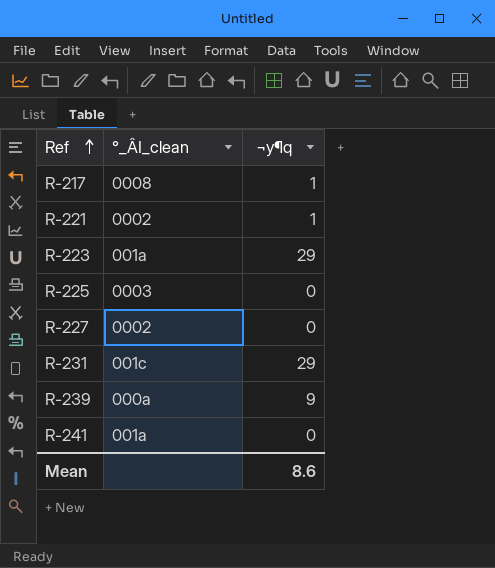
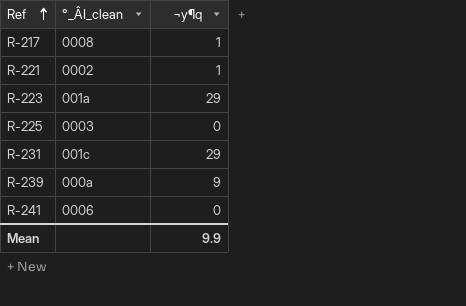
row R-227: 0002 | 0 -> none
R-241 | °_ÂI_clean: 001a -> 0006
Mean | ¬y¶q: 8.6 -> 9.9

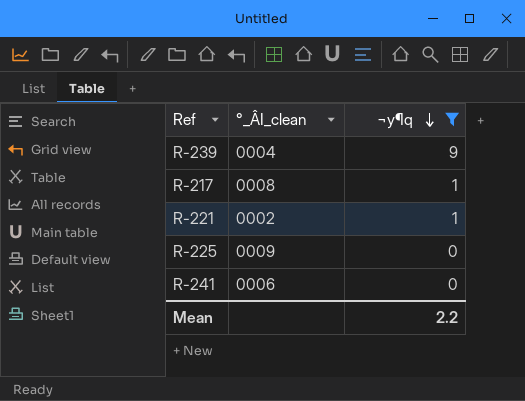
filter: none -> ¬y¶q != 29
row order: Ref ascending -> ¬y¶q descending
R-239 | °_ÂI_clean: 000a -> 0004
R-225 | °_ÂI_clean: 0003 -> 0009
Mean | ¬y¶q: 9.9 -> 2.2

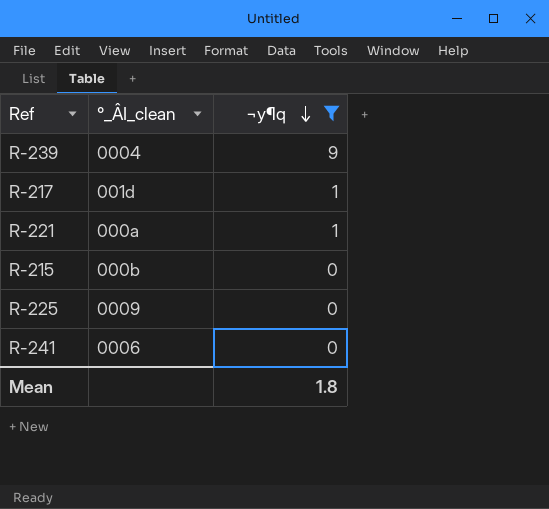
R-217 | °_ÂI_clean: 0008 -> 001d
R-221 | °_ÂI_clean: 0002 -> 000a
row R-215: none -> 000b | 0
Mean | ¬y¶q: 2.2 -> 1.8

